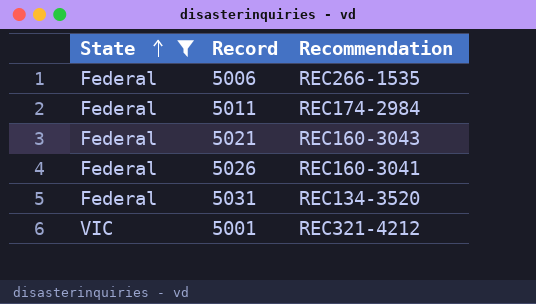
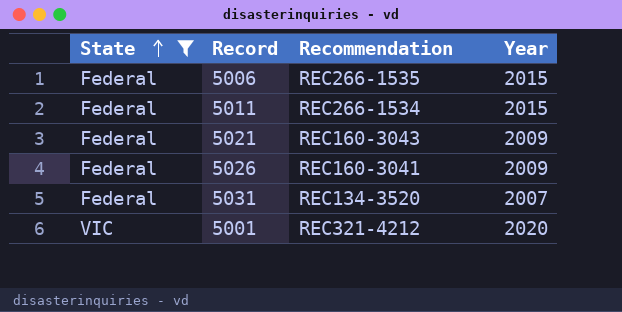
column Year | position: none -> 4
5011 | Recommendation: REC174-2984 -> REC266-1534

